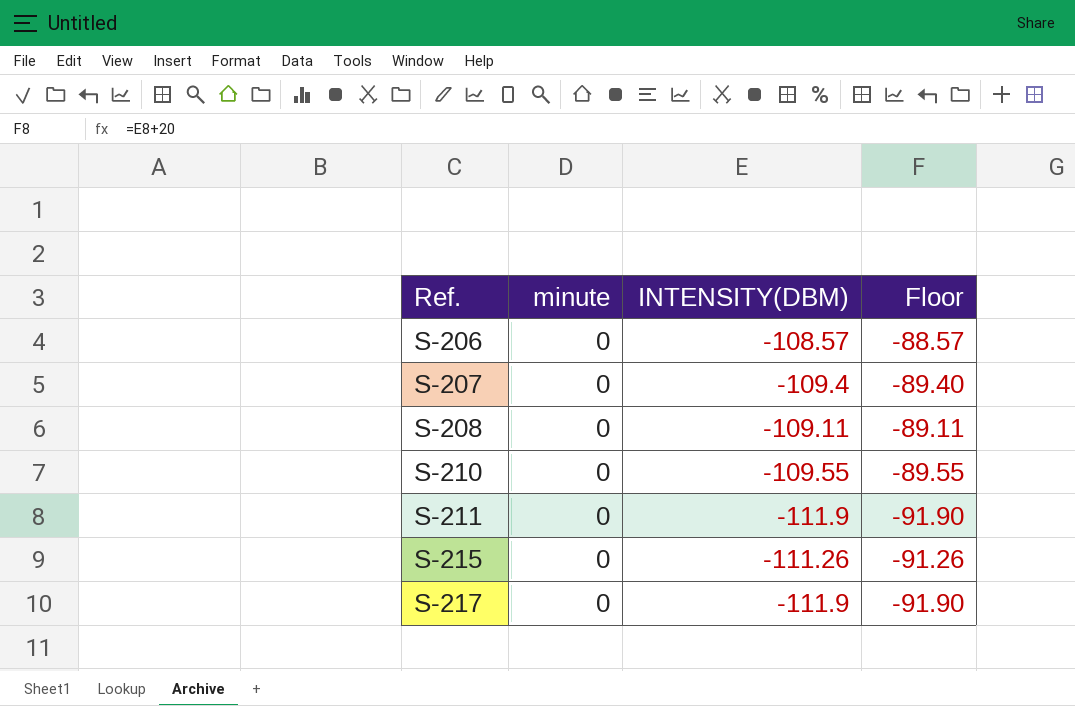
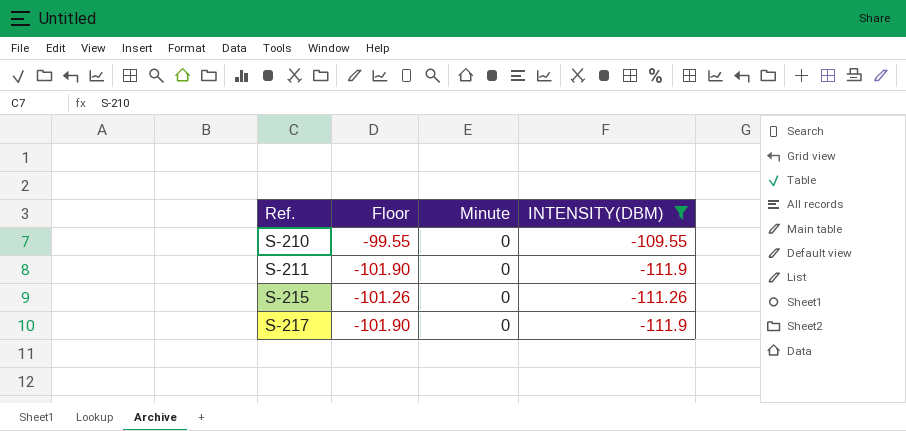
filter: none -> INTENSITY(DBM) <= -109.55
column Floor | formula: [INTENSITY(DBM)] + 20 -> [INTENSITY(DBM)] + 10
column Floor | position: 4 -> 2
column name: minute -> Minute

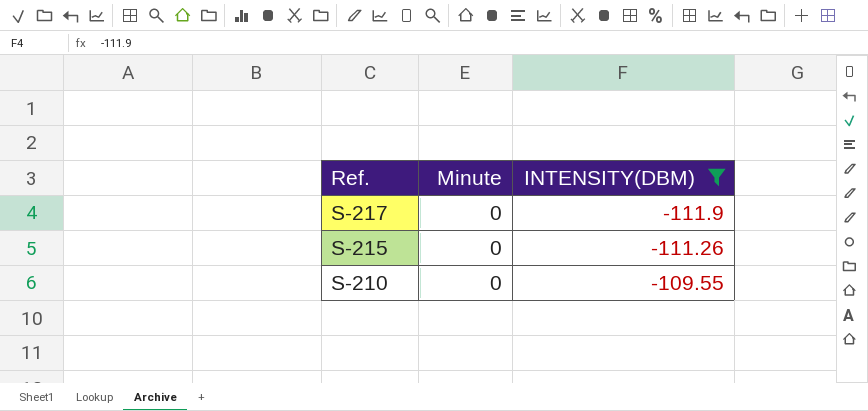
row order: Ref. ascending -> Ref. descending
column Floor | formula: [INTENSITY(DBM)] + 10 -> none
row S-211: -101.90 | 0 | -111.9 -> none

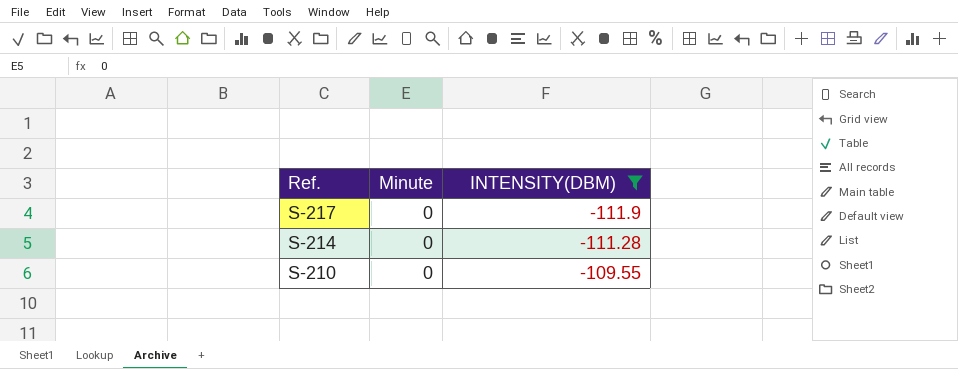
row S-215: 0 | -111.26 -> none
row S-214: none -> 0 | -111.28

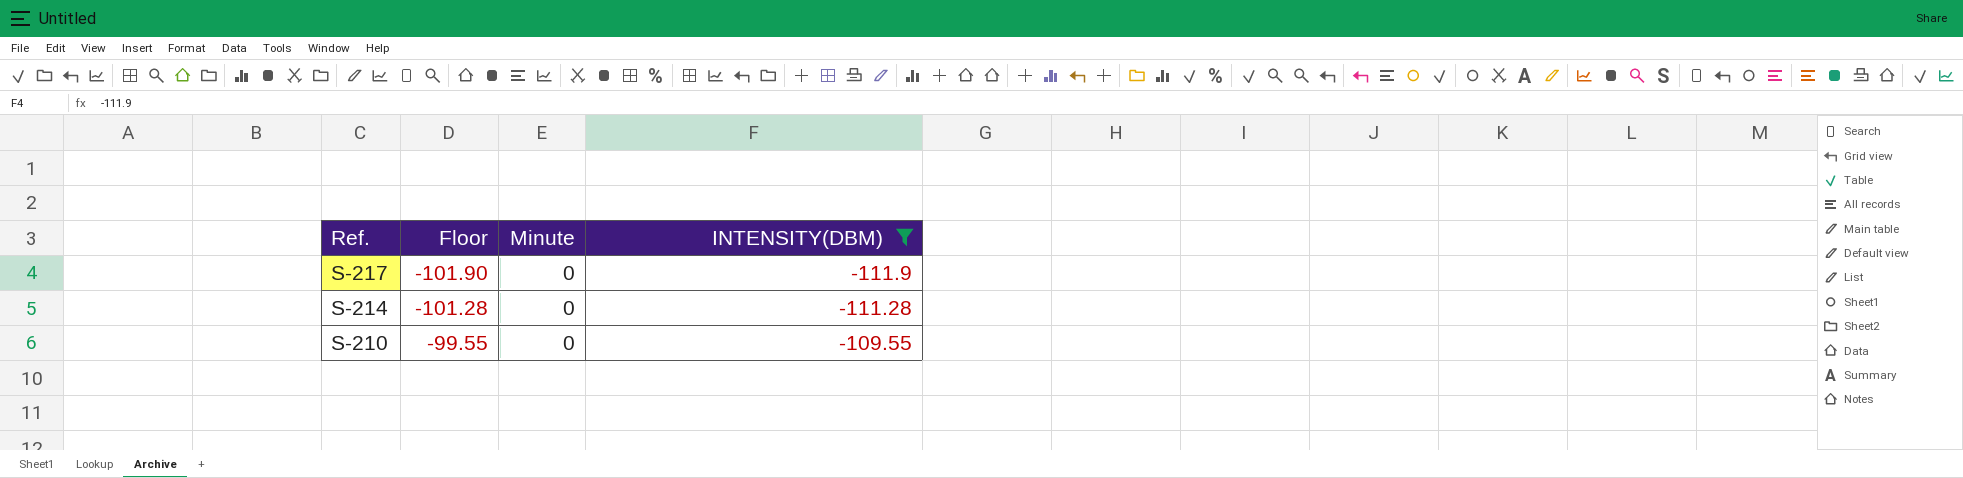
column Floor | formula: none -> [INTENSITY(DBM)] + 10

